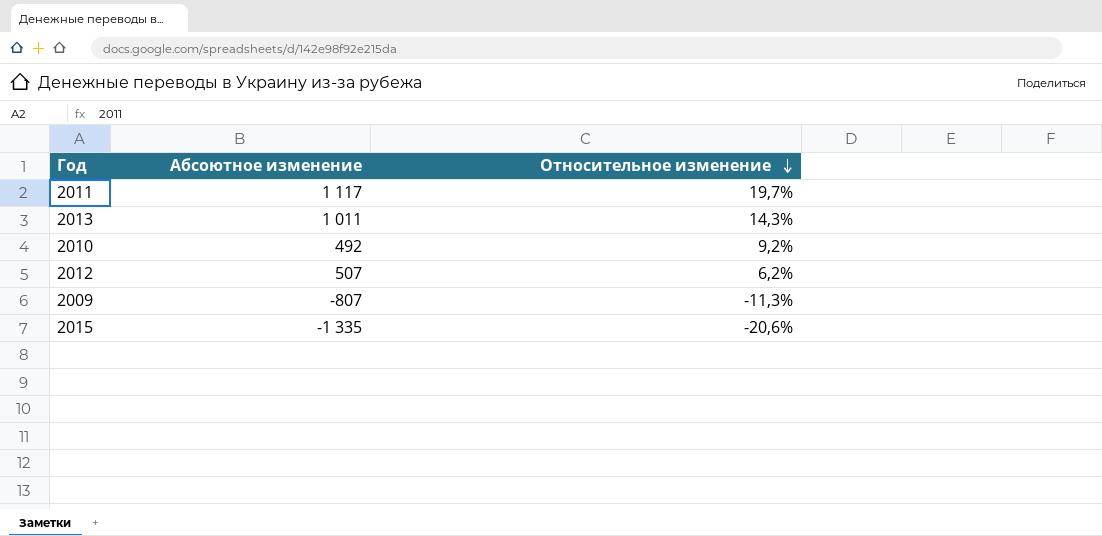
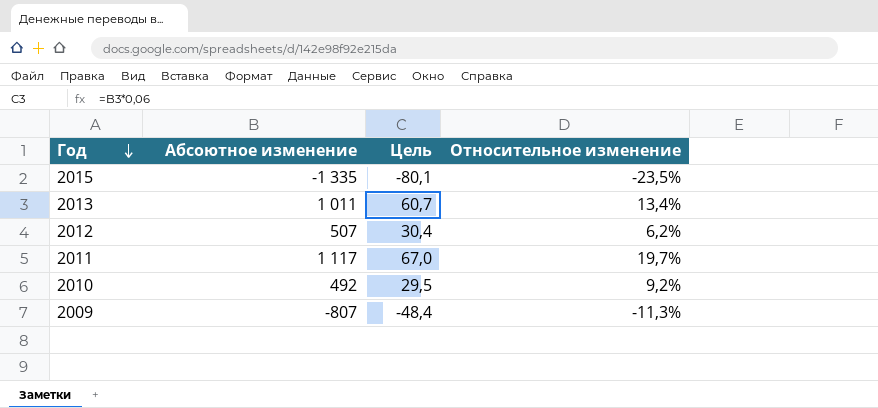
row order: Относительное изменение descending -> Год descending
column Цель | formula: none -> [Абсоютное изменение] * 0,06
2015 | Относительное изменение: -20,6% -> -23,5%
2013 | Относительное изменение: 14,3% -> 13,4%

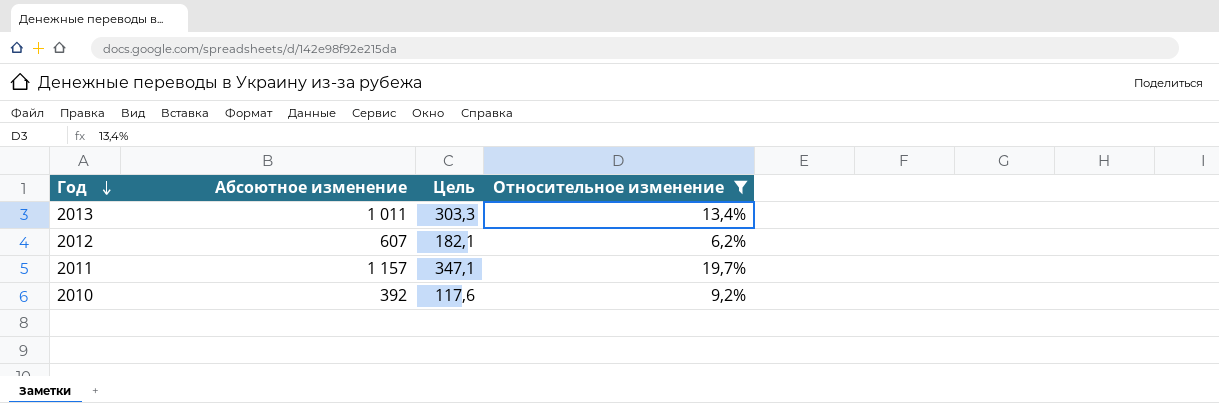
filter: none -> Относительное изменение >= 6,2%
column Цель | formula: [Абсоютное изменение] * 0,06 -> [Абсоютное изменение] * 0,3
2012 | Абсоютное изменение: 507 -> 607
2011 | Абсоютное изменение: 1 117 -> 1 157
2010 | Абсоютное изменение: 492 -> 392

